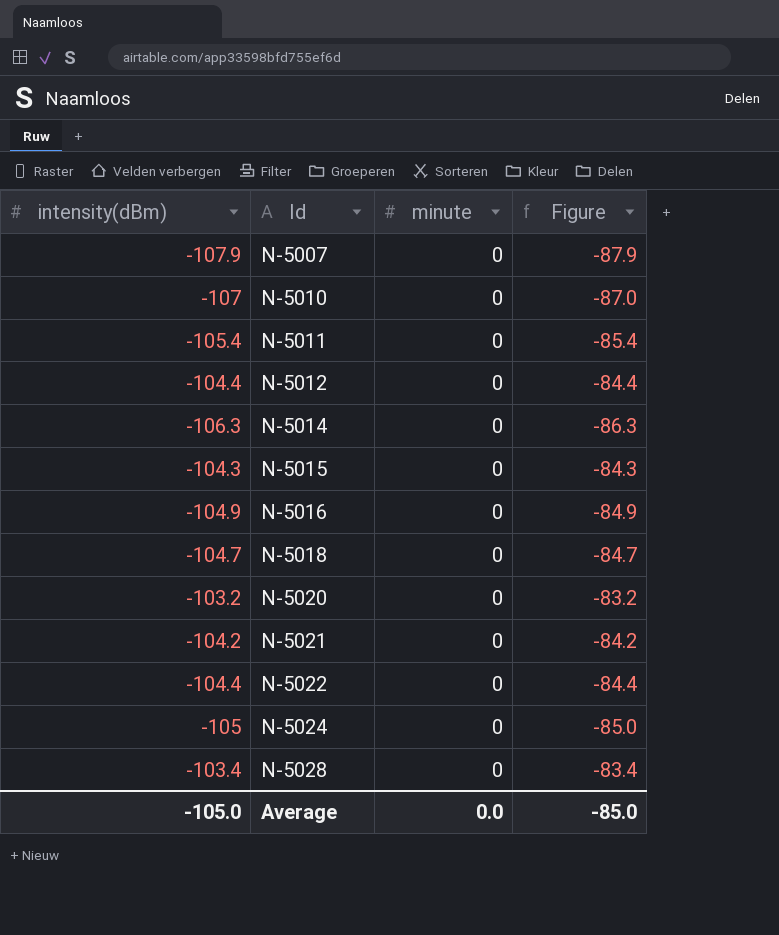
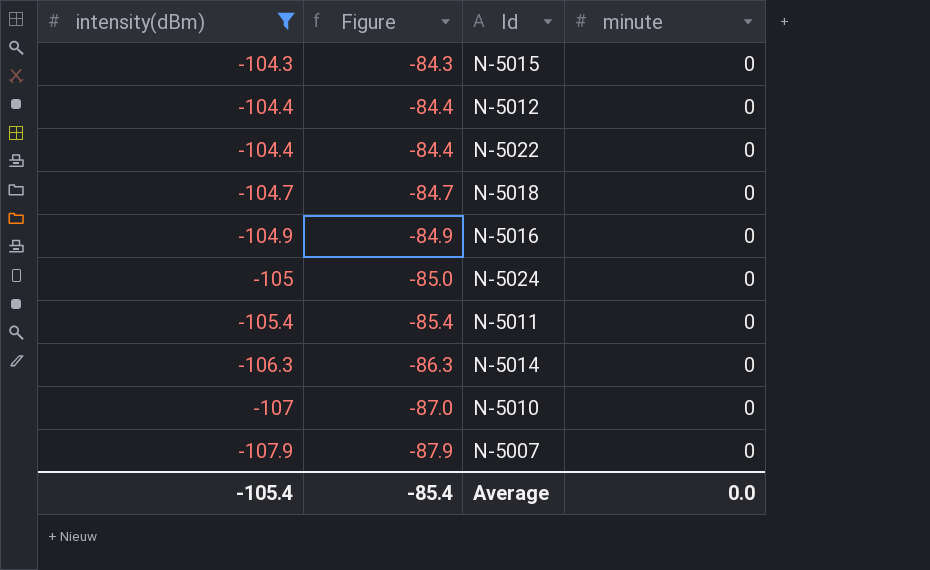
filter: none -> intensity(dBm) <= -104.3
row order: Id ascending -> intensity(dBm) descending
column Figure | position: 4 -> 2
Average | intensity(dBm): -105.0 -> -105.4
Average | Figure: -85.0 -> -85.4

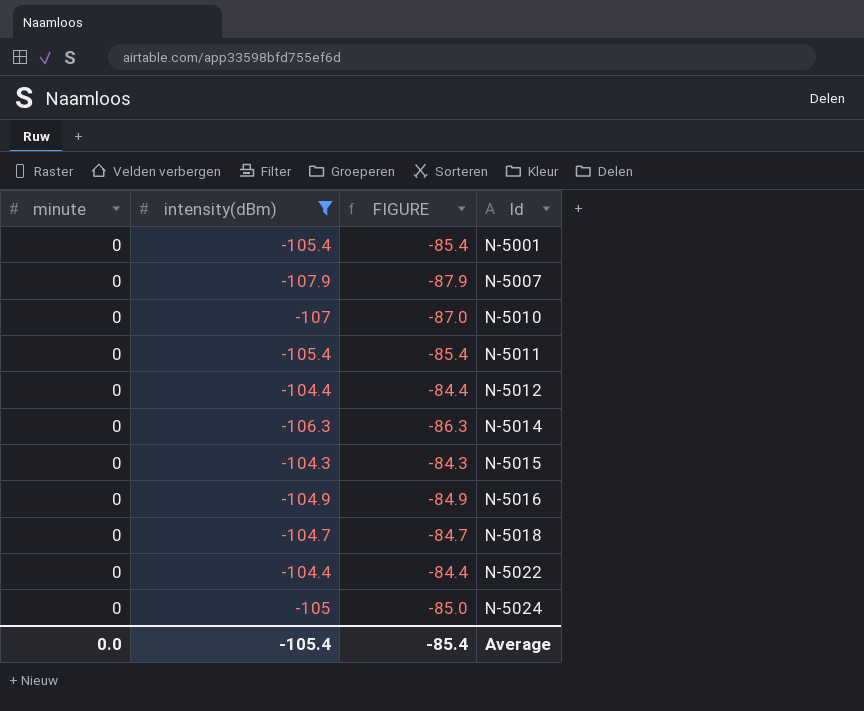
row order: intensity(dBm) descending -> Id ascending
column minute | position: 4 -> 1
column name: Figure -> FIGURE
row N-5001: none -> 0 | -105.4 | -85.4

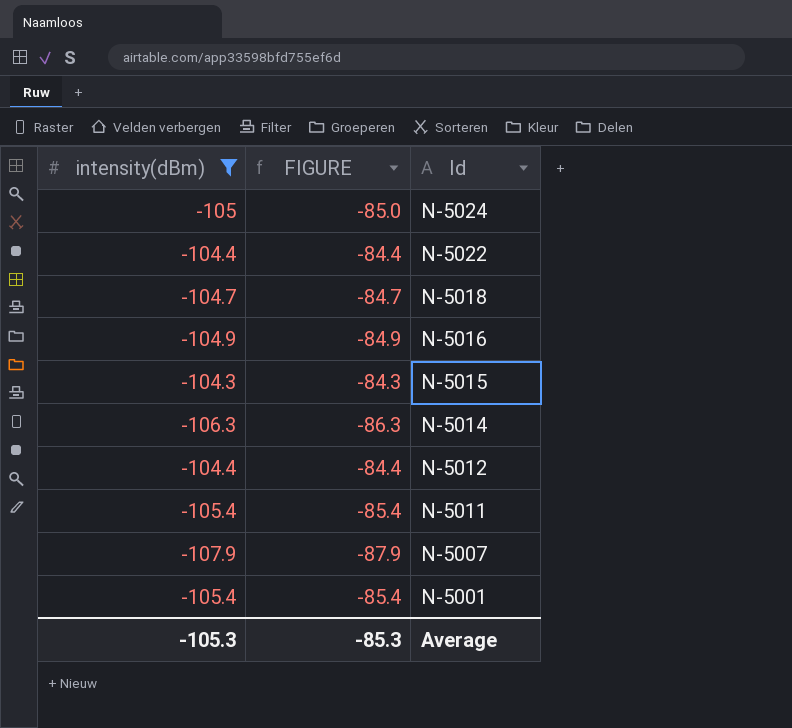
row order: Id ascending -> Id descending
column minute | position: 1 -> none
row N-5010: 0 | -107 | -87.0 -> none
Average | intensity(dBm): -105.4 -> -105.3
Average | FIGURE: -85.4 -> -85.3

